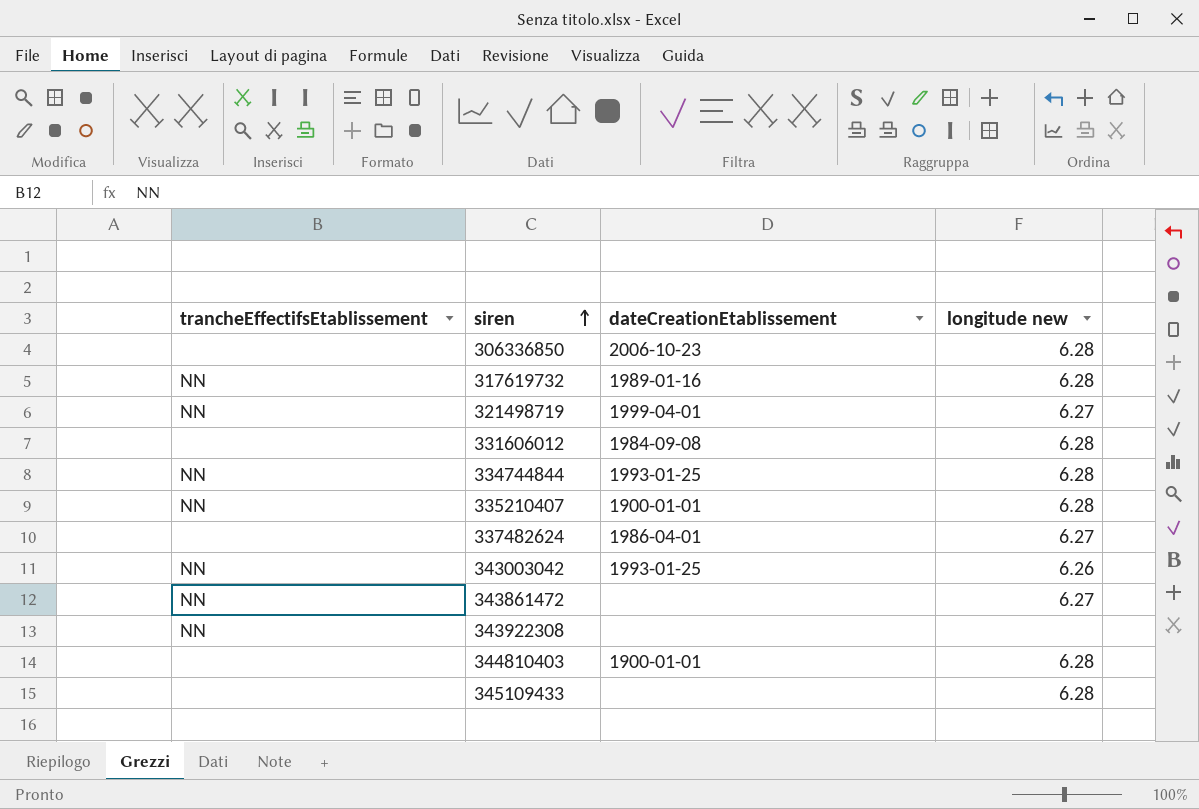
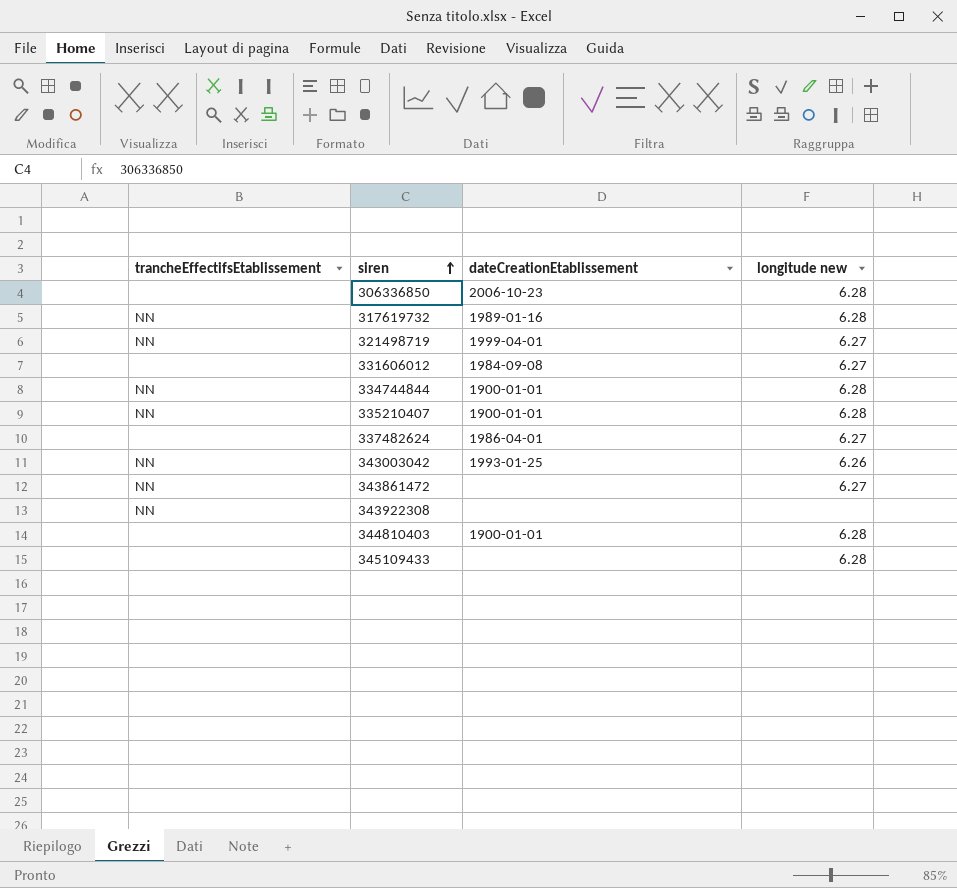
331606012 | longitude new: 6.28 -> 6.27
334744844 | dateCreationEtablissement: 1993-01-25 -> 1900-01-01

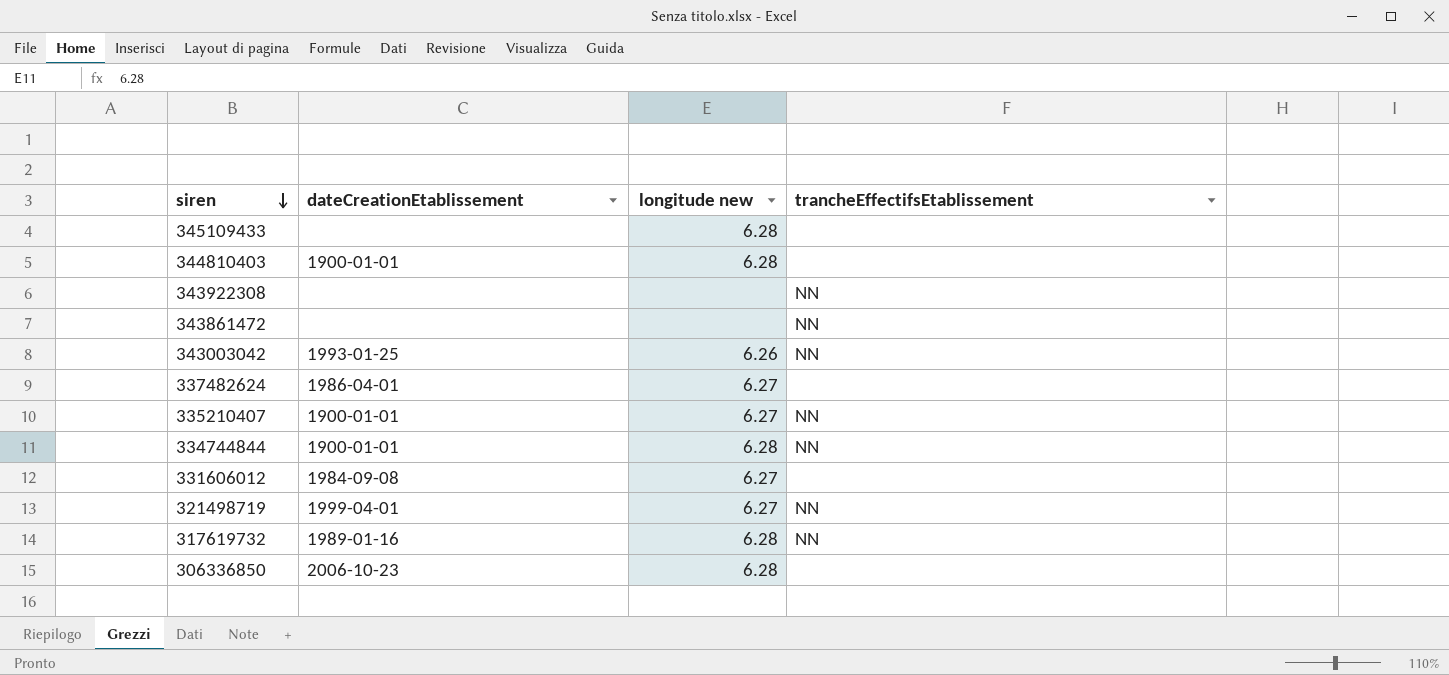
row order: siren ascending -> siren descending
column trancheEffectifsEtablissement | position: 1 -> 4
343861472 | longitude new: 6.27 -> none
335210407 | longitude new: 6.28 -> 6.27

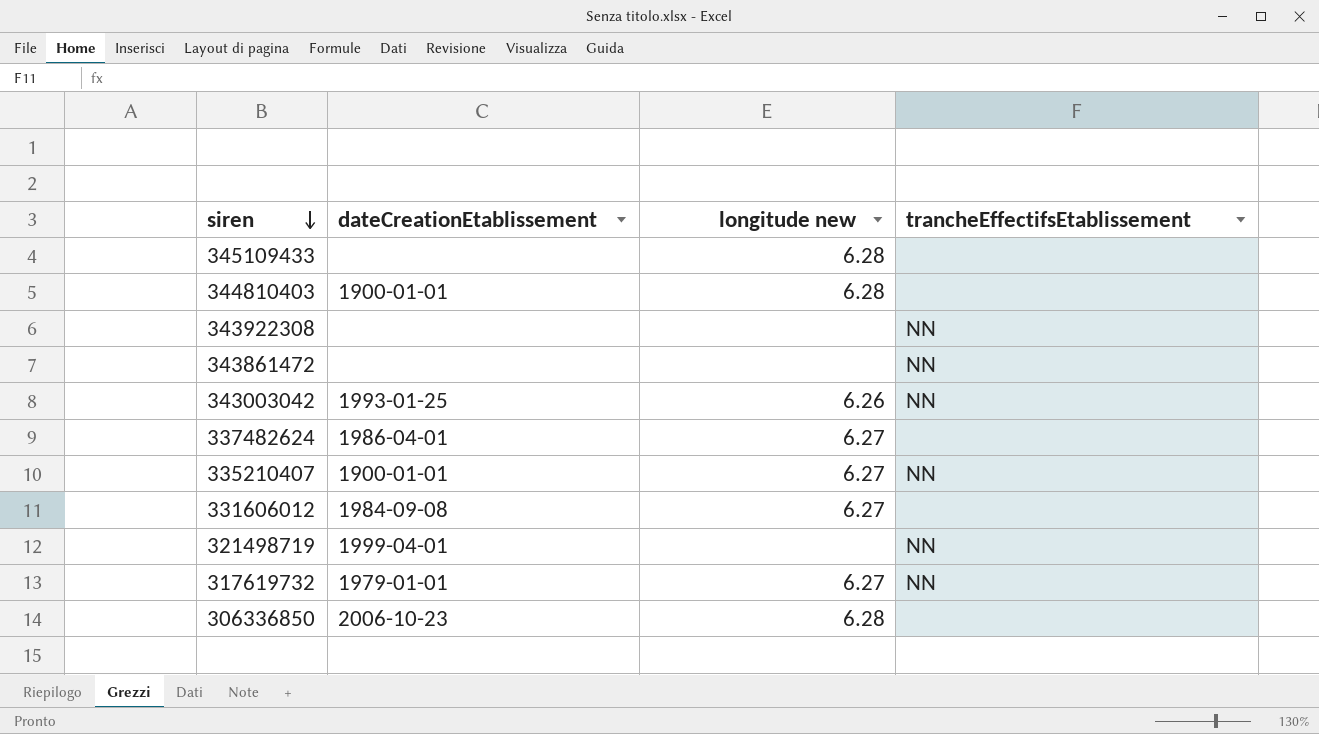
row 334744844: 1900-01-01 | 6.28 | NN -> none
321498719 | longitude new: 6.27 -> none
317619732 | dateCreationEtablissement: 1989-01-16 -> 1979-01-01
317619732 | longitude new: 6.28 -> 6.27

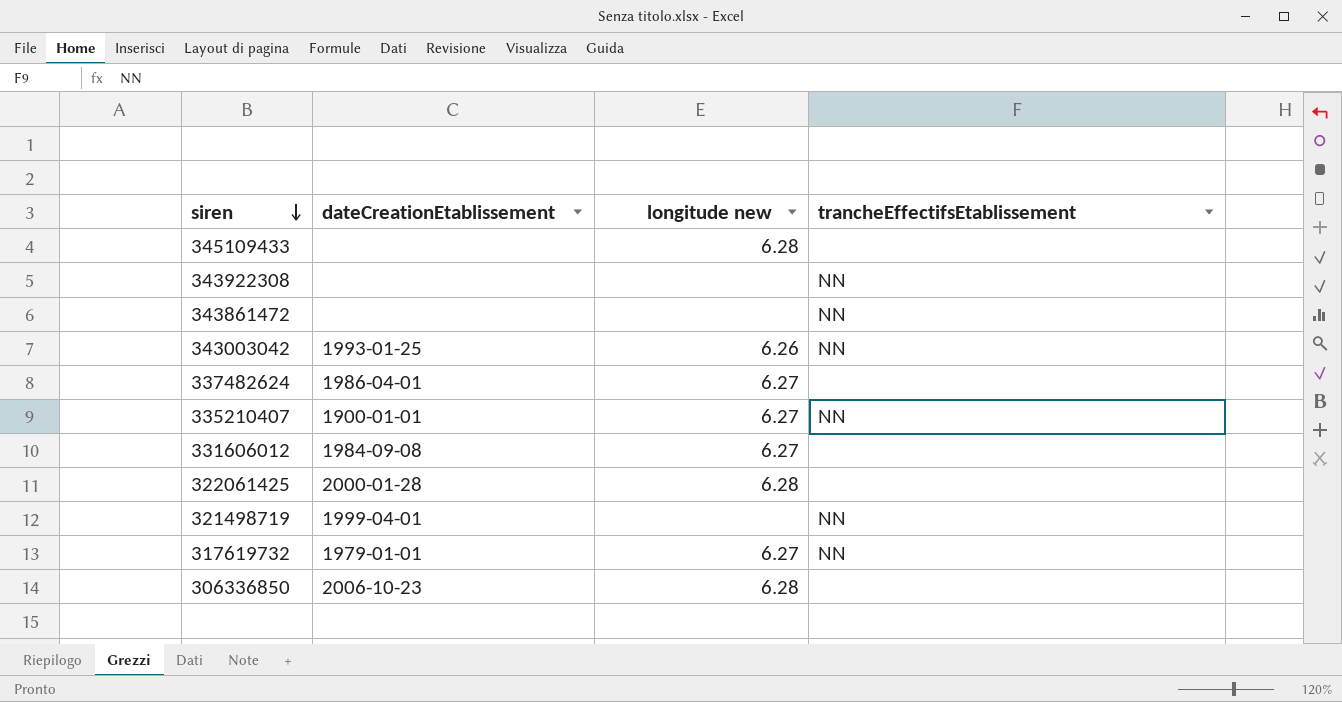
row 344810403: 1900-01-01 | 6.28 | none -> none
row 322061425: none -> 2000-01-28 | 6.28 | none

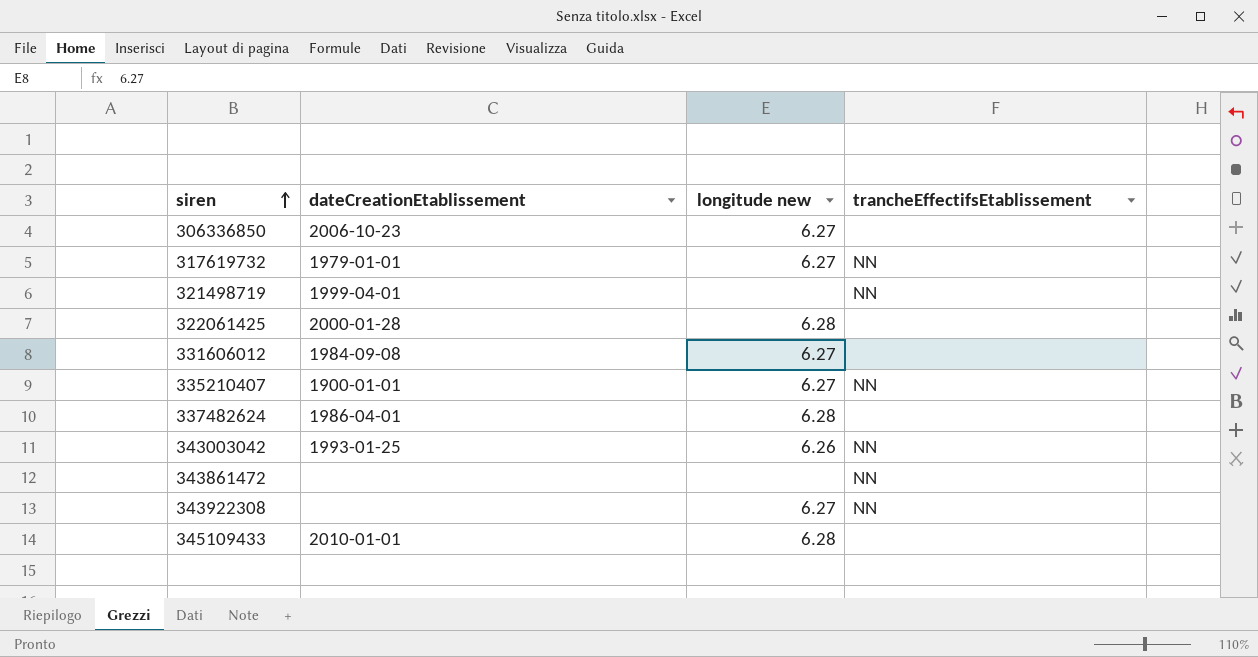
row order: siren descending -> siren ascending
306336850 | longitude new: 6.28 -> 6.27
337482624 | longitude new: 6.27 -> 6.28
343922308 | longitude new: none -> 6.27
345109433 | dateCreationEtablissement: none -> 2010-01-01

